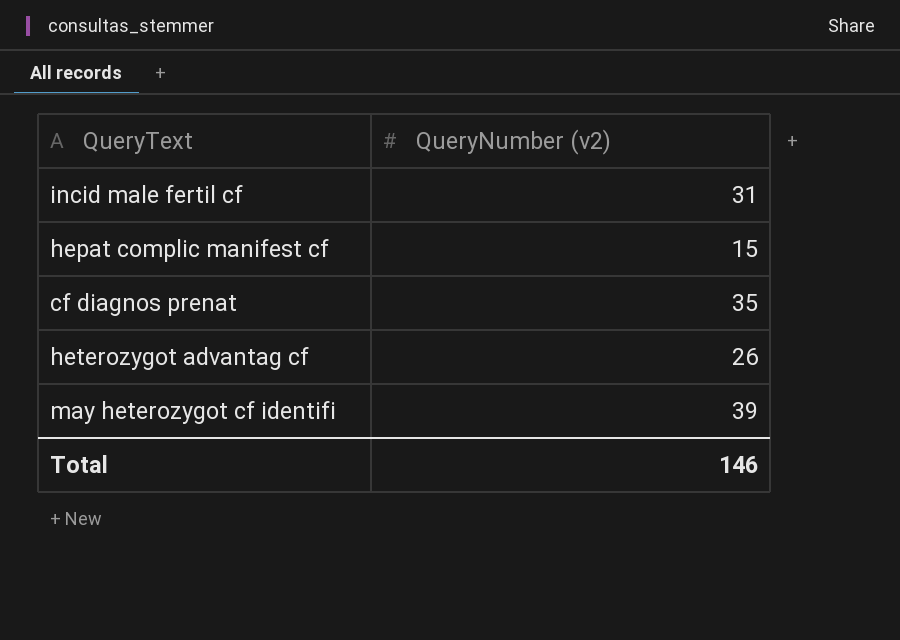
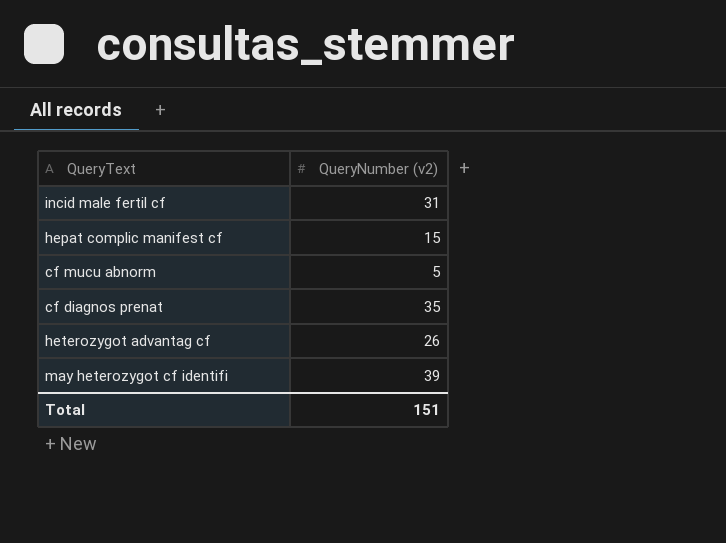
row cf mucu abnorm: none -> 5
Total | QueryNumber (v2): 146 -> 151

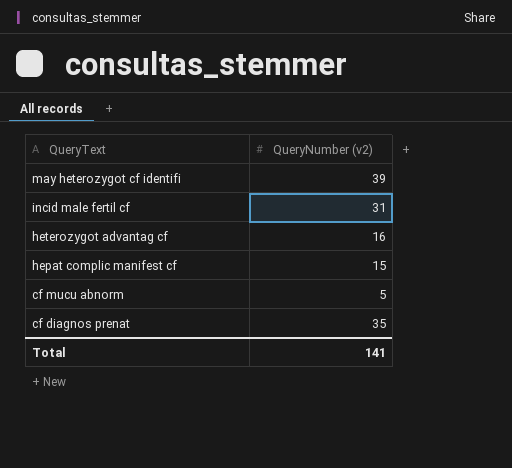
row order: none -> QueryText descending
heterozygot advantag cf | QueryNumber (v2): 26 -> 16
Total | QueryNumber (v2): 151 -> 141

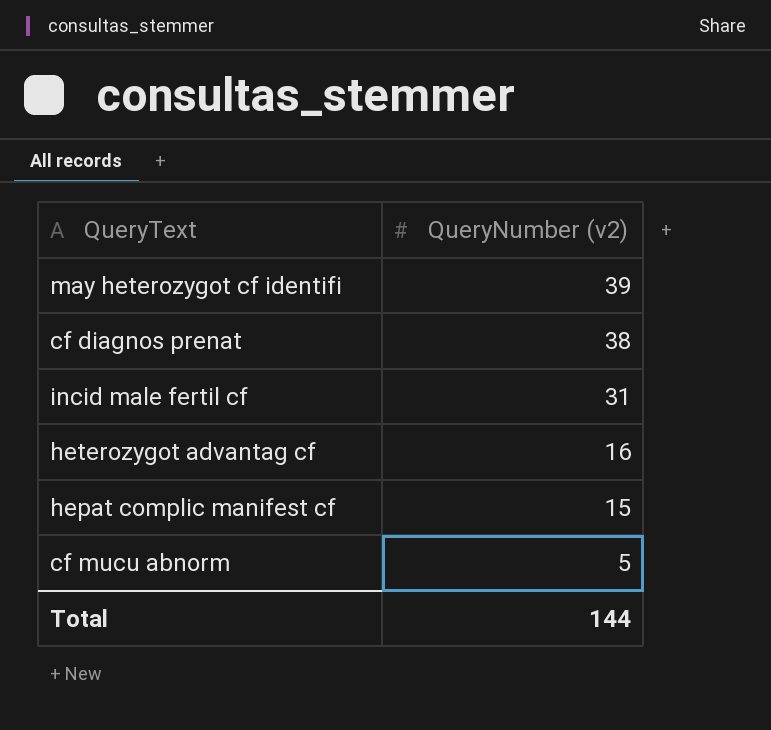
row order: QueryText descending -> QueryNumber (v2) descending
cf diagnos prenat | QueryNumber (v2): 35 -> 38
Total | QueryNumber (v2): 141 -> 144

